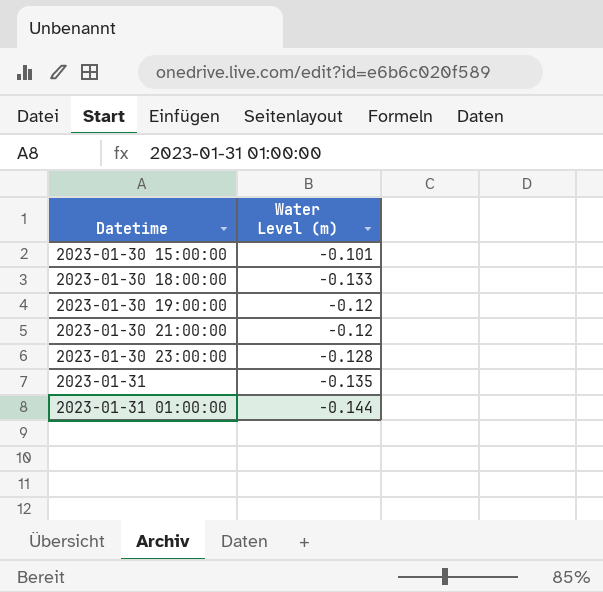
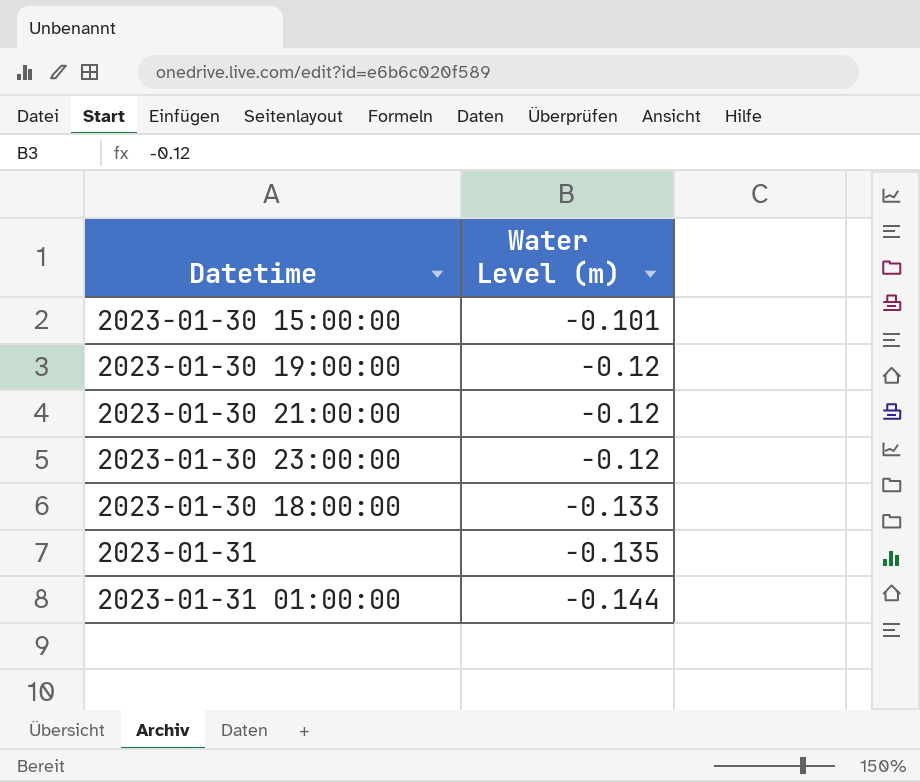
row order: Datetime ascending -> Water Level (m) descending
2023-01-30 23:00:00 | Water Level (m): -0.128 -> -0.12

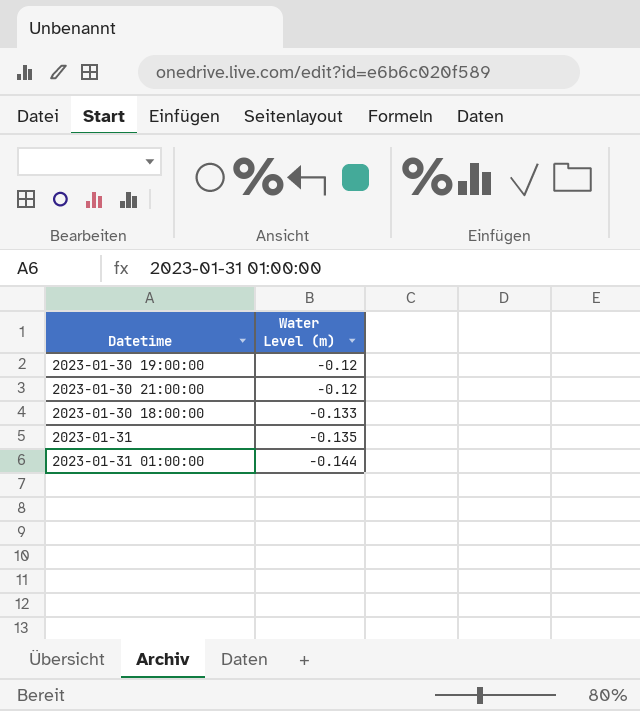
row 2023-01-30 15:00:00: -0.101 -> none
row 2023-01-30 23:00:00: -0.12 -> none

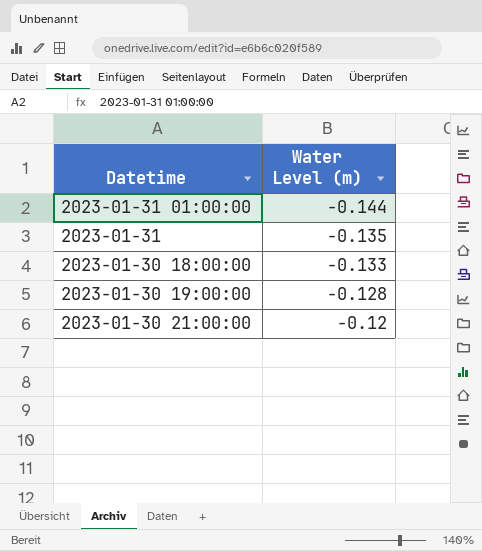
row order: Water Level (m) descending -> Water Level (m) ascending
2023-01-30 19:00:00 | Water Level (m): -0.12 -> -0.128

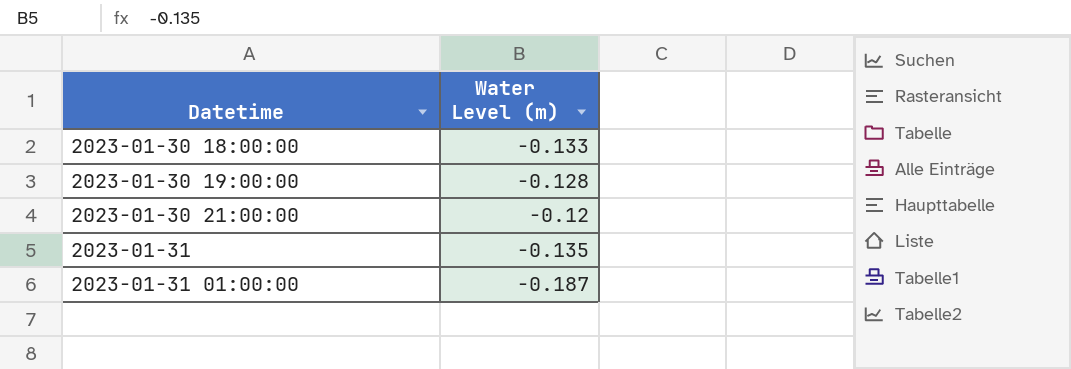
row order: Water Level (m) ascending -> Datetime ascending
2023-01-31 01:00:00 | Water Level (m): -0.144 -> -0.187

